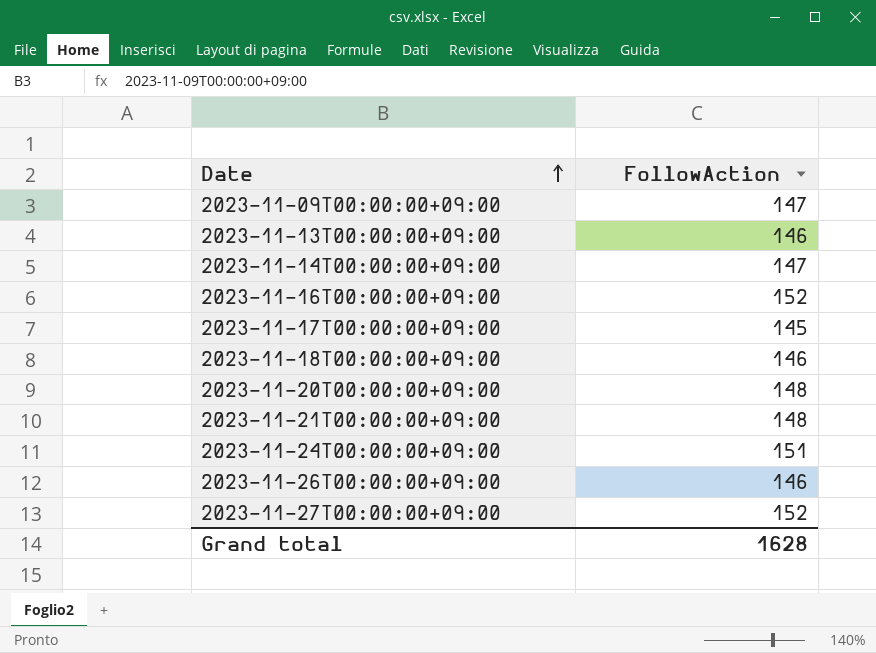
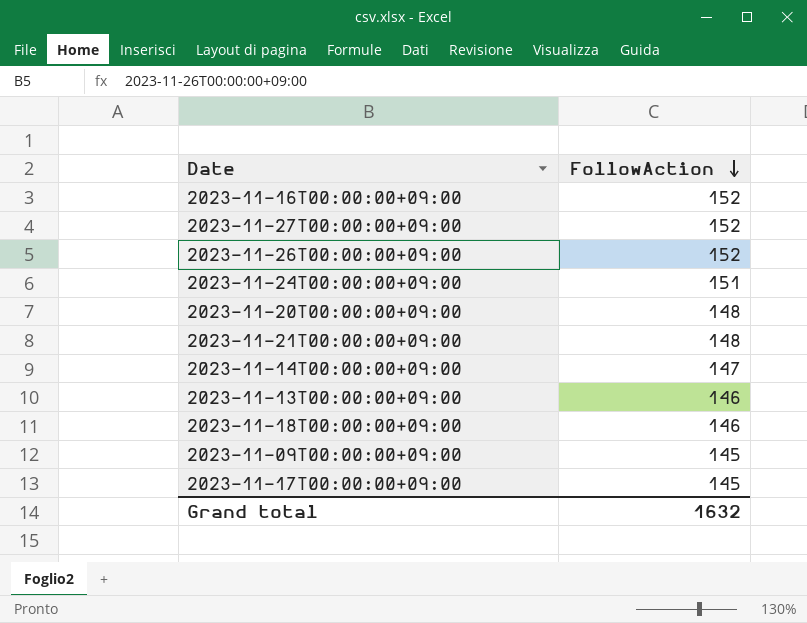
row order: Date ascending -> FollowAction descending
2023-11-26T00:00:00+09:00 | FollowAction: 146 -> 152
2023-11-09T00:00:00+09:00 | FollowAction: 147 -> 145
Grand total | FollowAction: 1628 -> 1632

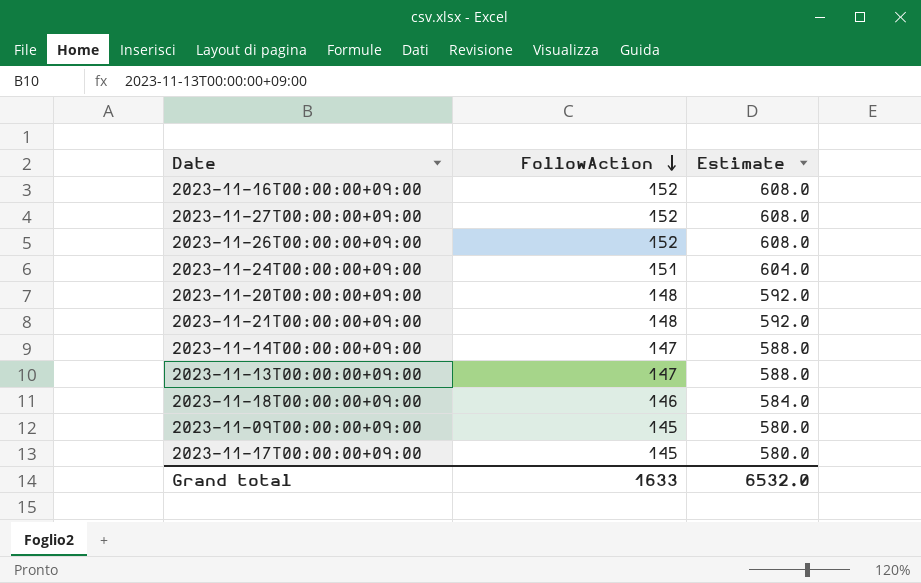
column Estimate | formula: none -> [FollowAction] * 4
2023-11-13T00:00:00+09:00 | FollowAction: 146 -> 147
Grand total | FollowAction: 1632 -> 1633

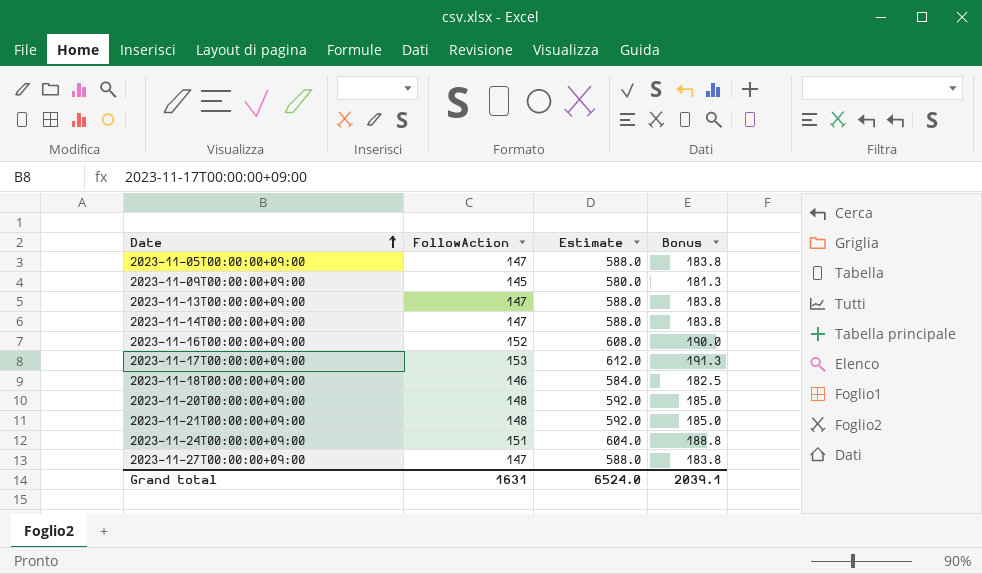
row order: FollowAction descending -> Date ascending
column Bonus | formula: none -> [FollowAction] * 1.25
row 2023-11-26T00:00:00+09:00: 152 | 608.0 -> none
row 2023-11-05T00:00:00+09:00: none -> 147 | 588.0 | 183.8
2023-11-17T00:00:00+09:00 | FollowAction: 145 -> 153
2023-11-17T00:00:00+09:00 | Estimate: 580.0 -> 612.0
2023-11-27T00:00:00+09:00 | FollowAction: 152 -> 147
2023-11-27T00:00:00+09:00 | Estimate: 608.0 -> 588.0
Grand total | FollowAction: 1633 -> 1631
Grand total | Estimate: 6532.0 -> 6524.0

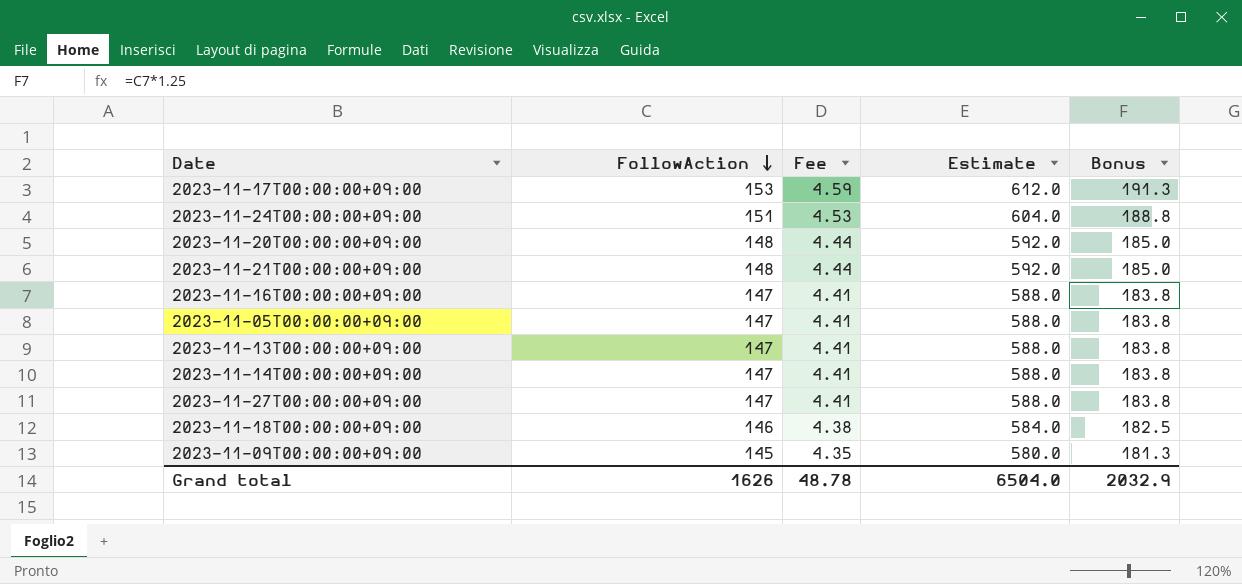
row order: Date ascending -> FollowAction descending
column Fee | formula: none -> [FollowAction] * 0.03
2023-11-16T00:00:00+09:00 | FollowAction: 152 -> 147
2023-11-16T00:00:00+09:00 | Estimate: 608.0 -> 588.0
2023-11-16T00:00:00+09:00 | Bonus: 190.0 -> 183.8
Grand total | FollowAction: 1631 -> 1626
Grand total | Estimate: 6524.0 -> 6504.0
Grand total | Bonus: 2039.1 -> 2032.9

